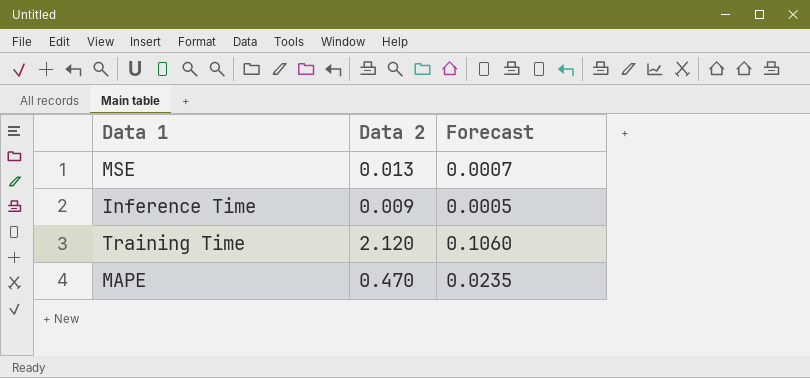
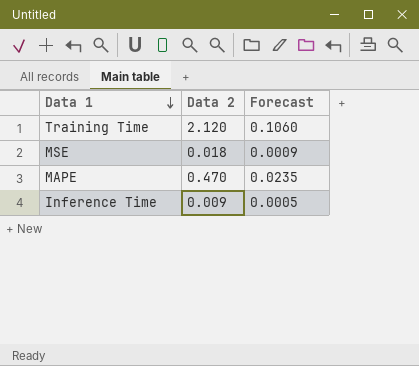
row order: none -> Data 1 descending
MSE | Data 2: 0.013 -> 0.018
MSE | Forecast: 0.0007 -> 0.0009

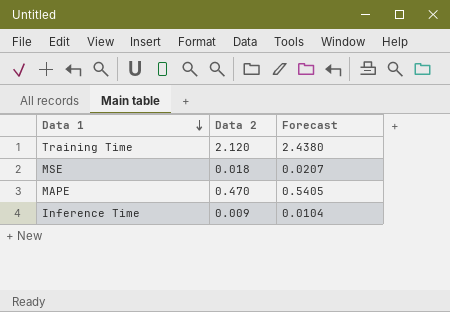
column Forecast | formula: [Data 2] * 0.05 -> [Data 2] * 1.15

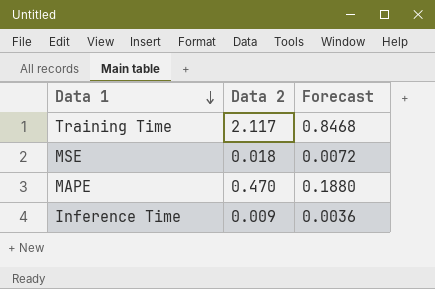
column Forecast | formula: [Data 2] * 1.15 -> [Data 2] * 0.4
Training Time | Data 2: 2.120 -> 2.117

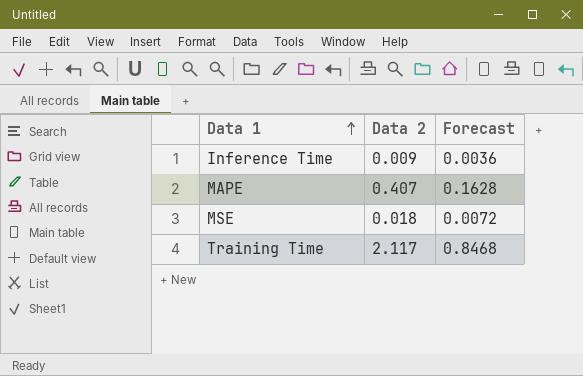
row order: Data 1 descending -> Data 1 ascending
MAPE | Data 2: 0.470 -> 0.407
MAPE | Forecast: 0.1880 -> 0.1628

